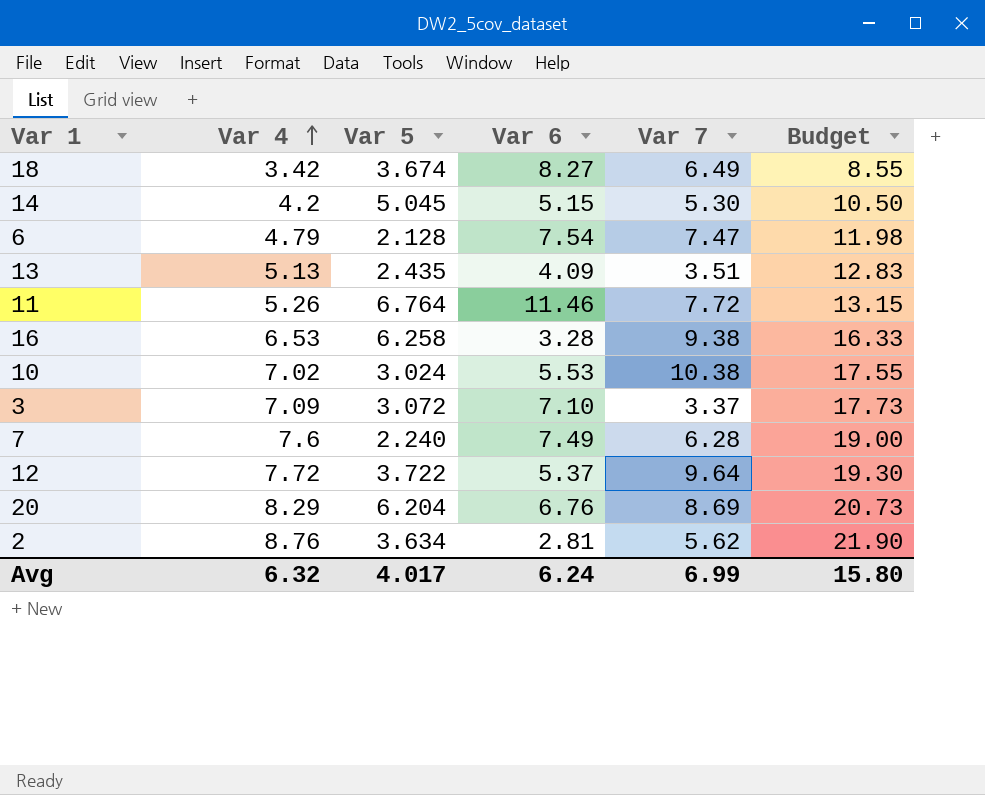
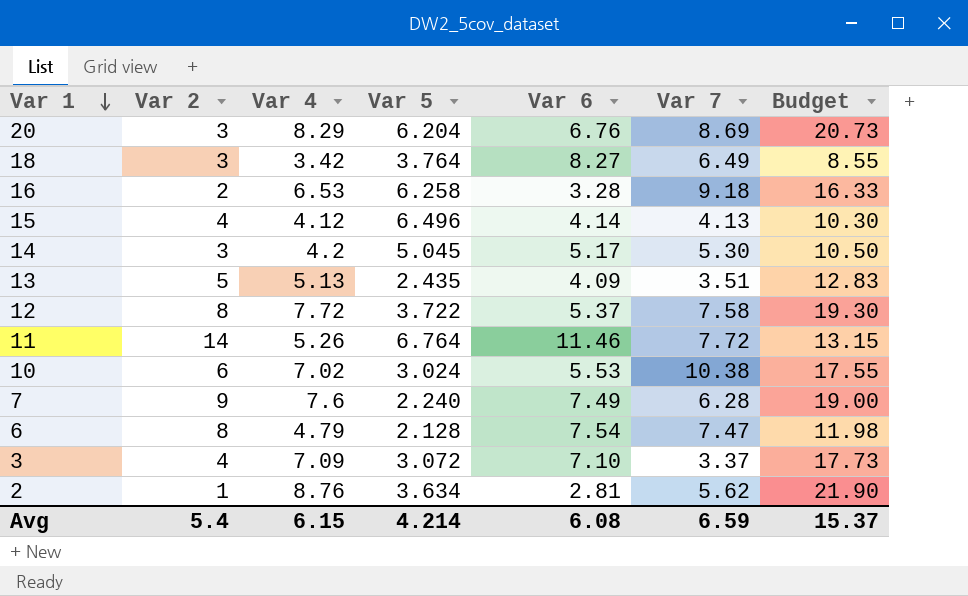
row order: Var 4 ascending -> Var 1 descending
column Var 2 | position: none -> 2
18 | Var 5: 3.674 -> 3.764
16 | Var 7: 9.38 -> 9.18
row 15: none -> 4 | 4.12 | 6.496 | 4.14 | 4.13 | 10.30
14 | Var 6: 5.15 -> 5.17
12 | Var 7: 9.64 -> 7.58
Avg | Var 4: 6.32 -> 6.15
Avg | Var 5: 4.017 -> 4.214
Avg | Var 6: 6.24 -> 6.08
Avg | Var 7: 6.99 -> 6.59
Avg | Budget: 15.80 -> 15.37

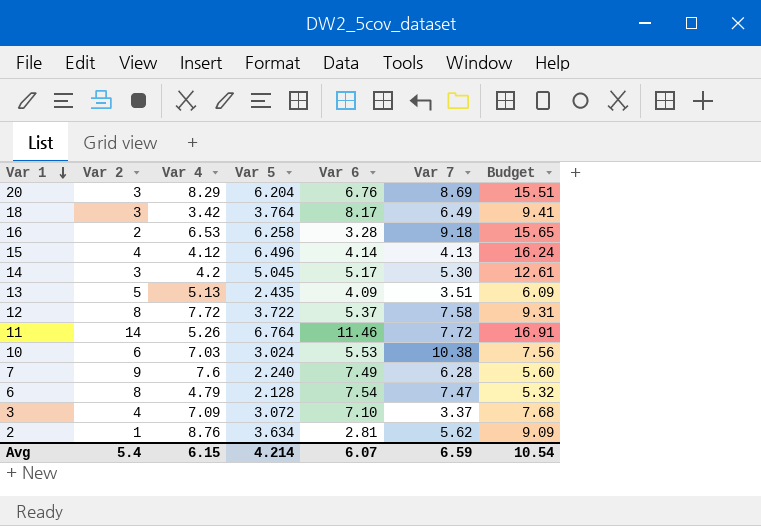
column Budget | formula: [Var 4] * 2.5 -> [Var 5] * 2.5
18 | Var 6: 8.27 -> 8.17
10 | Var 4: 7.02 -> 7.03
Avg | Var 6: 6.08 -> 6.07
Avg | Budget: 15.37 -> 10.54

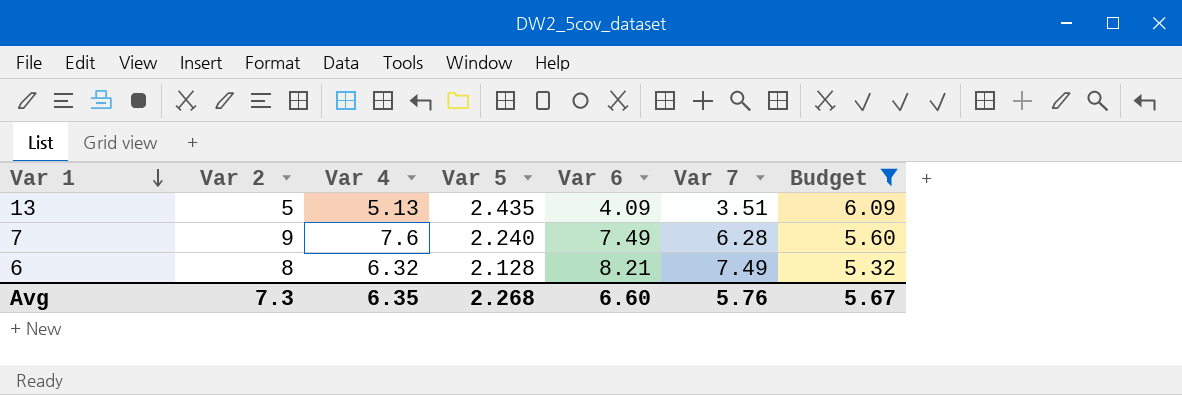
filter: none -> Budget <= 6.09
6 | Var 4: 4.79 -> 6.32
6 | Var 6: 7.54 -> 8.21
6 | Var 7: 7.47 -> 7.49
Avg | Var 2: 5.4 -> 7.3
Avg | Var 4: 6.15 -> 6.35
Avg | Var 5: 4.214 -> 2.268
Avg | Var 6: 6.07 -> 6.60
Avg | Var 7: 6.59 -> 5.76
Avg | Budget: 10.54 -> 5.67

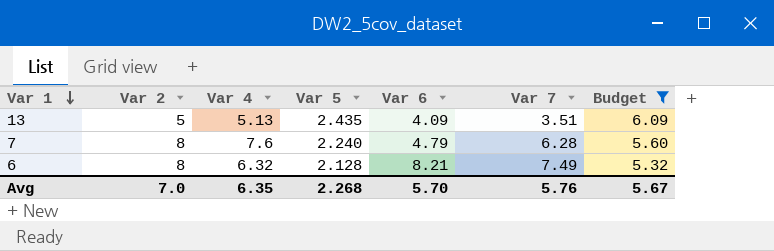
7 | Var 2: 9 -> 8
7 | Var 6: 7.49 -> 4.79
Avg | Var 2: 7.3 -> 7.0
Avg | Var 6: 6.60 -> 5.70

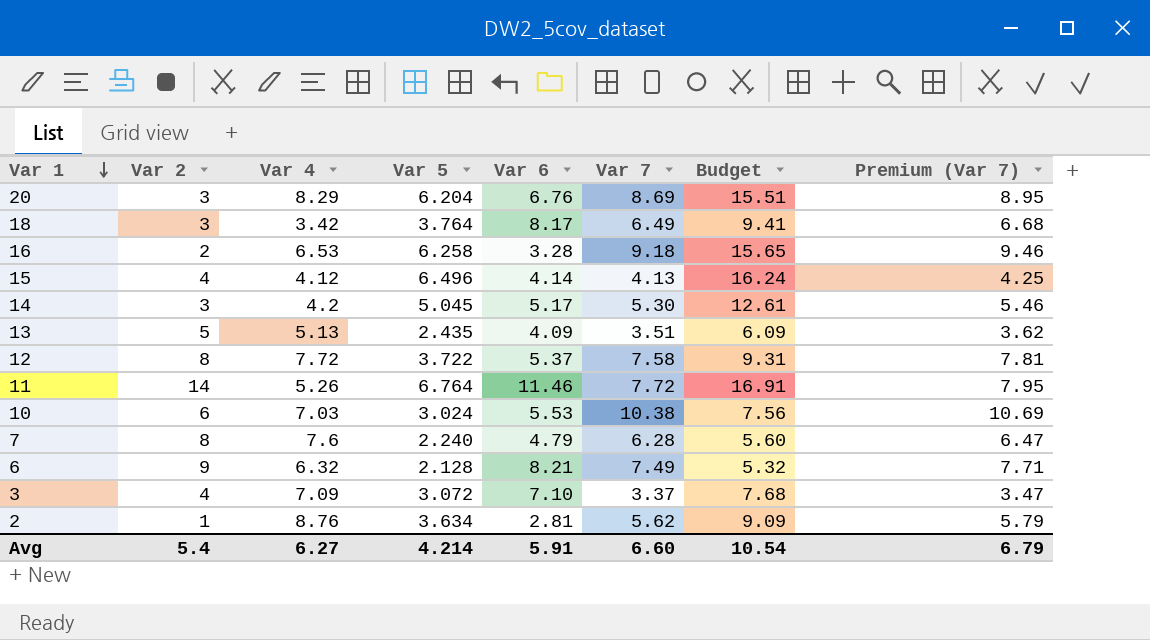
filter: Budget <= 6.09 -> none
column Premium (Var 7) | formula: none -> [Var 7] * 1.03
6 | Var 2: 8 -> 9
Avg | Var 2: 7.0 -> 5.4
Avg | Var 4: 6.35 -> 6.27
Avg | Var 5: 2.268 -> 4.214
Avg | Var 6: 5.70 -> 5.91
Avg | Var 7: 5.76 -> 6.60
Avg | Budget: 5.67 -> 10.54

